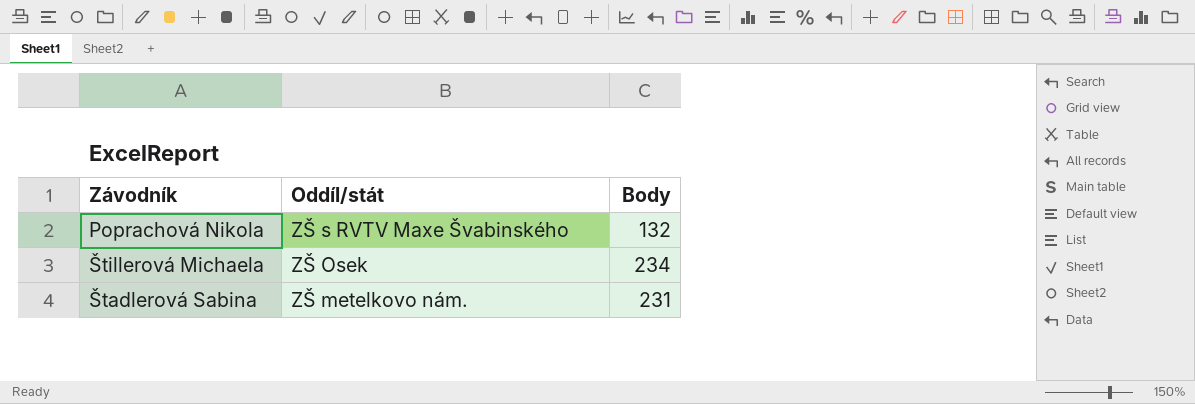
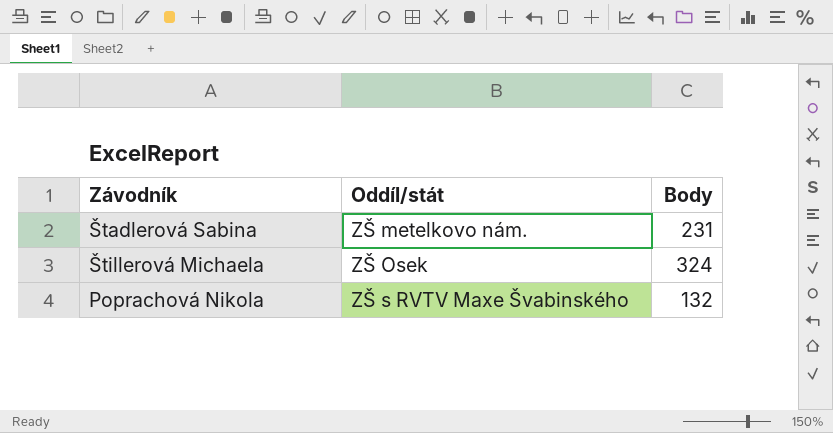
row order: Oddíl/stát descending -> Oddíl/stát ascending
Štillerová Michaela | Body: 234 -> 324

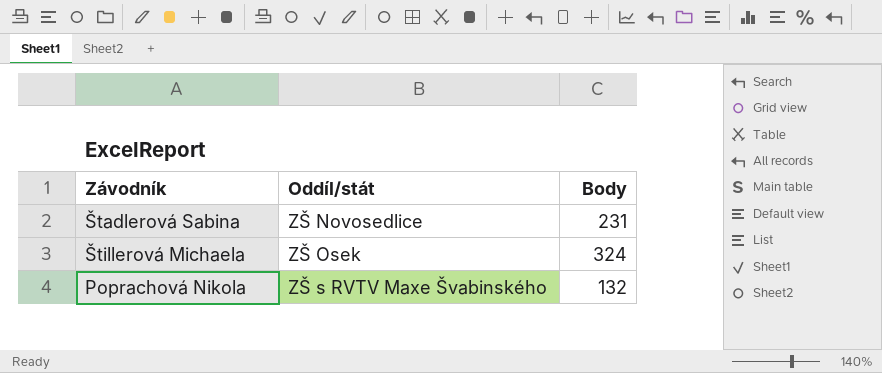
Štadlerová Sabina | Oddíl/stát: ZŠ metelkovo nám. -> ZŠ Novosedlice

